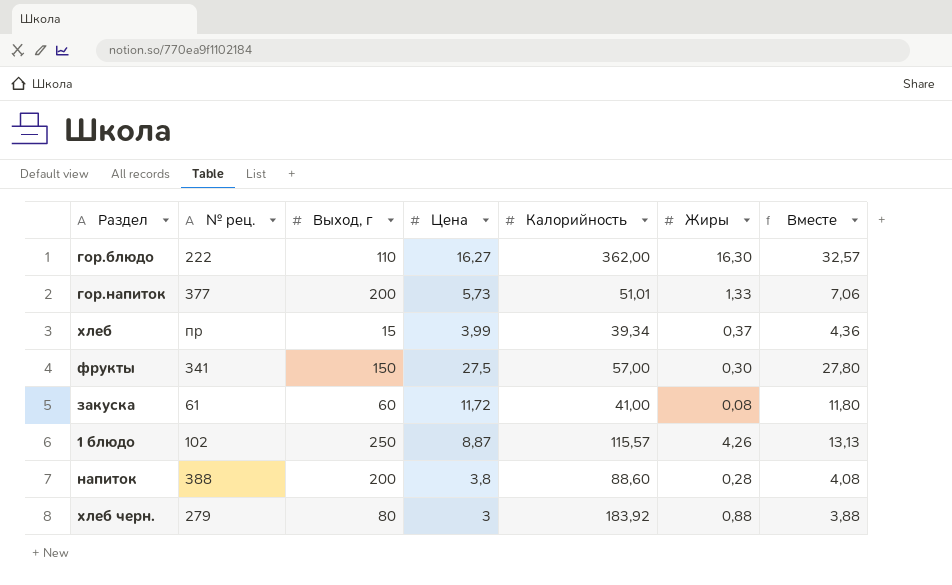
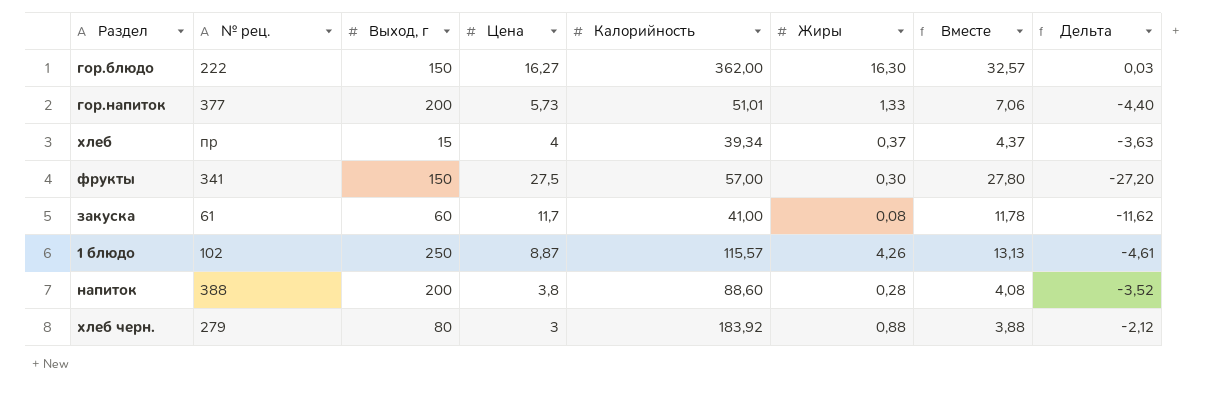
column Дельта | formula: none -> [Жиры] - [Цена]
гор.блюдо | Выход, г: 110 -> 150
хлеб | Цена: 3,99 -> 4
хлеб | Вместе: 4,36 -> 4,37
закуска | Цена: 11,72 -> 11,7
закуска | Вместе: 11,80 -> 11,78

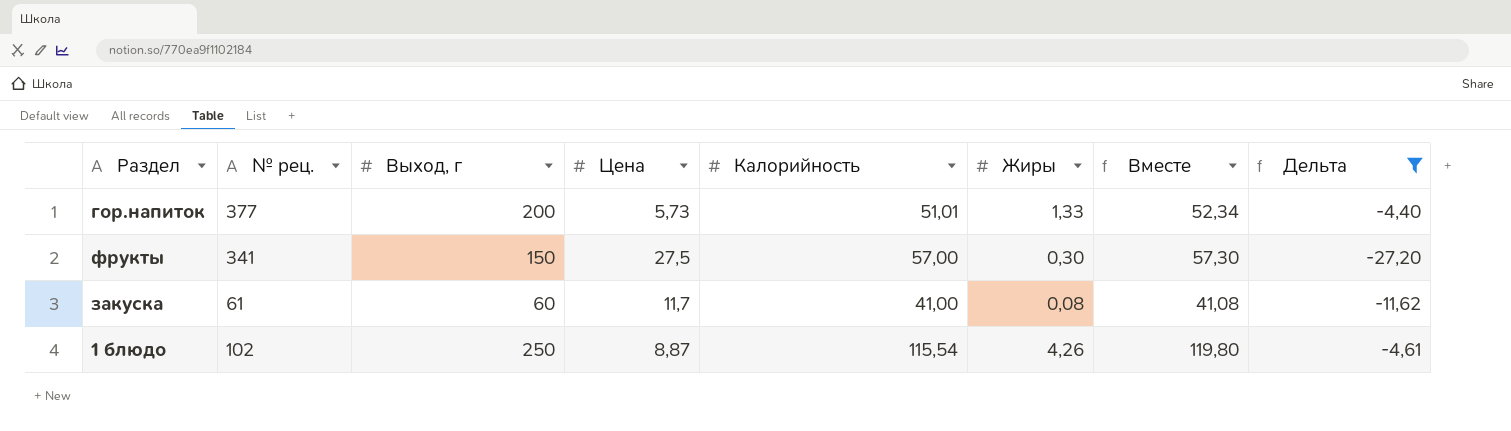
filter: none -> Дельта <= -4,40
column Вместе | formula: [Цена] + [Жиры] -> [Калорийность] + [Жиры]
1 блюдо | Калорийность: 115,57 -> 115,54

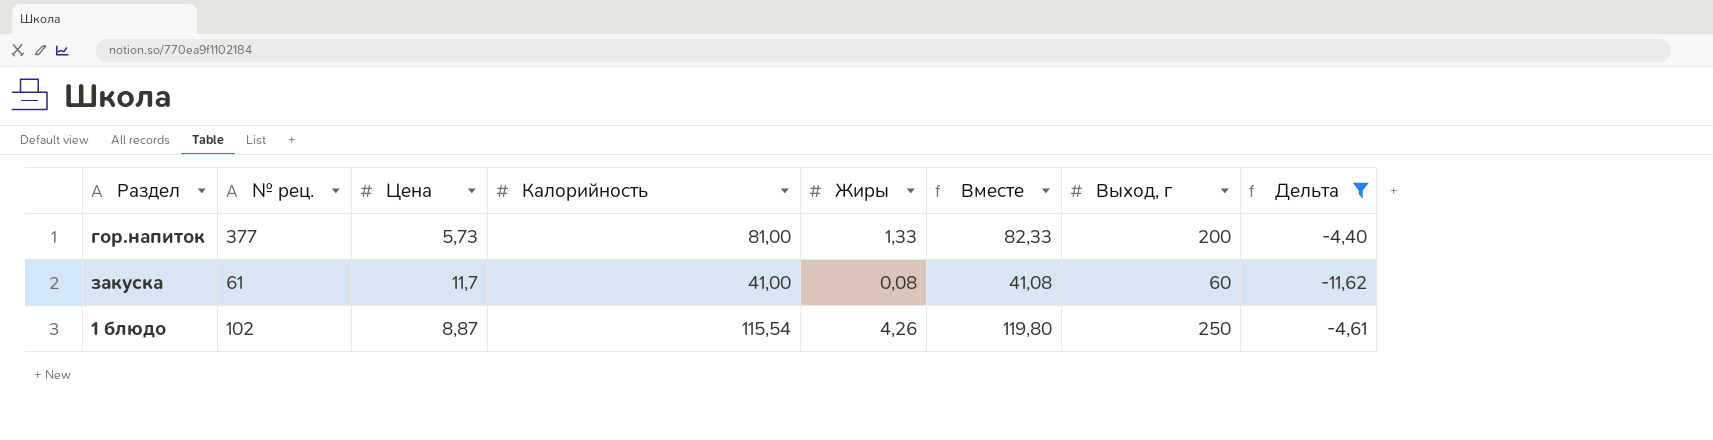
column Выход, г | position: 3 -> 7
row фрукты: 341 | 150 | 27,5 | 57,00 | 0,30 | 57,30 | -27,20 -> none
гор.напиток | Калорийность: 51,01 -> 81,00
гор.напиток | Вместе: 52,34 -> 82,33

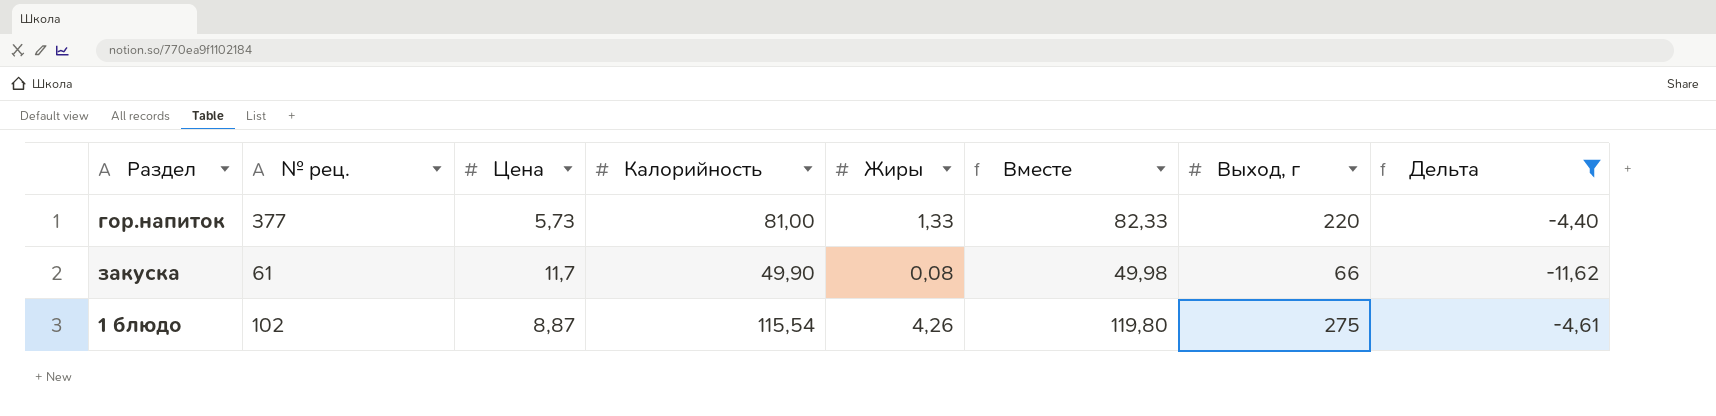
гор.напиток | Выход, г: 200 -> 220
закуска | Калорийность: 41,00 -> 49,90
закуска | Вместе: 41,08 -> 49,98
закуска | Выход, г: 60 -> 66
1 блюдо | Выход, г: 250 -> 275

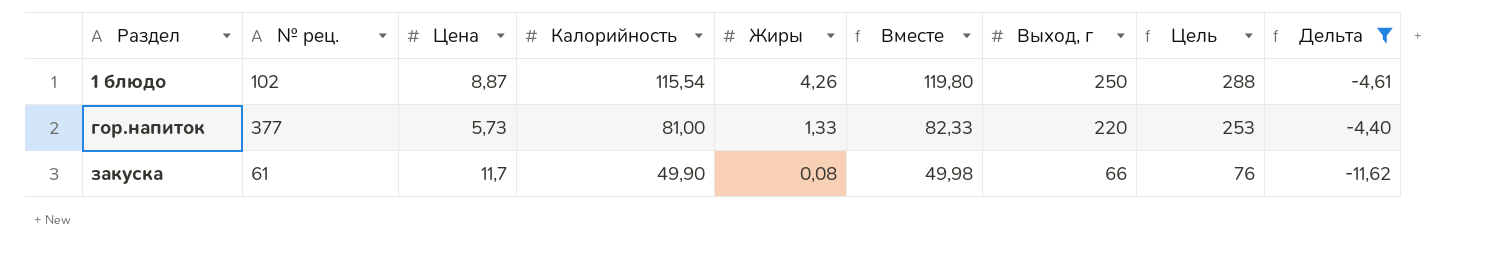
row order: none -> Раздел ascending
column Цель | formula: none -> [Выход, г] * 1,15
1 блюдо | Выход, г: 275 -> 250

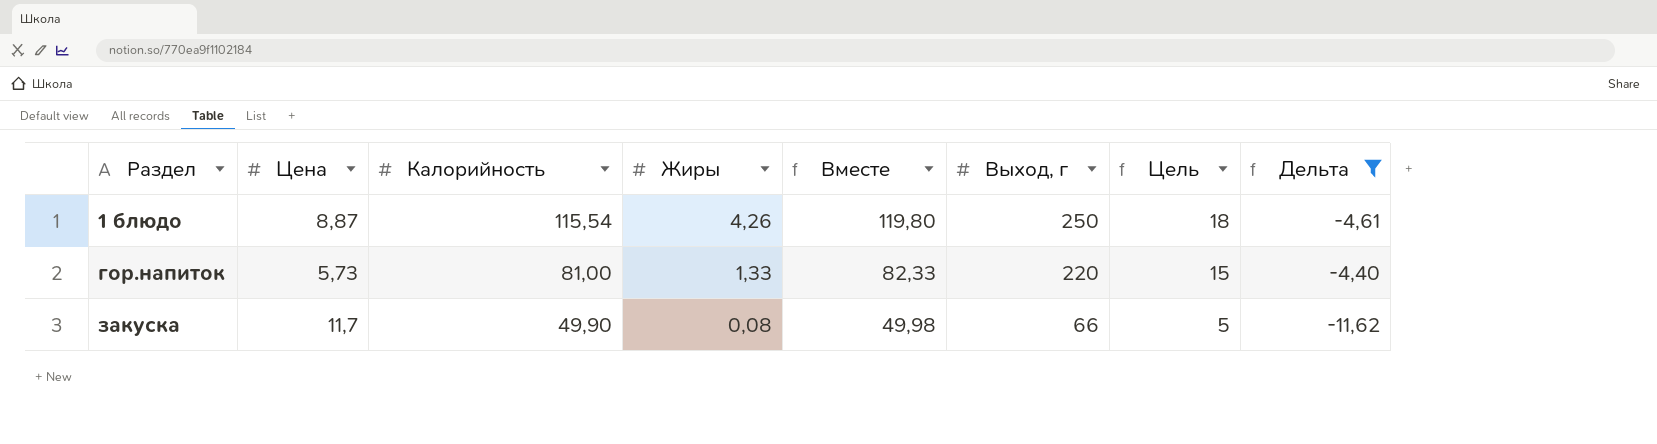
column № рец. | position: 2 -> none
column Цель | formula: [Выход, г] * 1,15 -> [Выход, г] * 0,07

